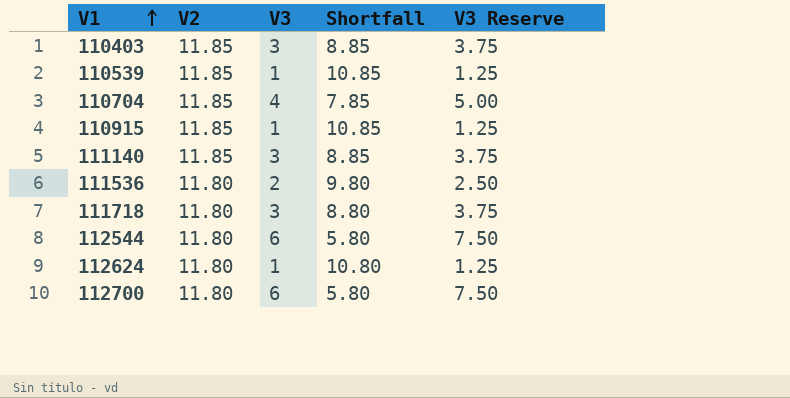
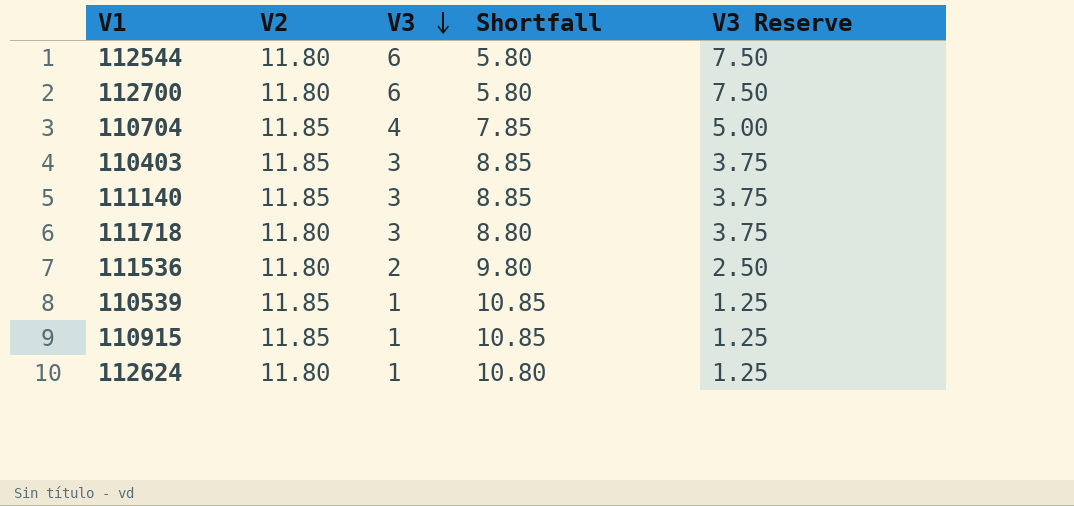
row order: V1 ascending -> V3 descending

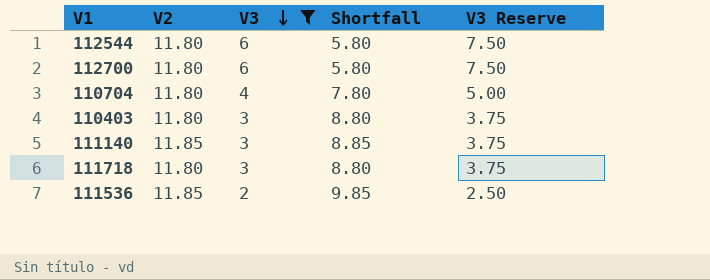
filter: none -> V3 != 1
110704 | V2: 11.85 -> 11.80
110704 | Shortfall: 7.85 -> 7.80
110403 | V2: 11.85 -> 11.80
110403 | Shortfall: 8.85 -> 8.80
111536 | V2: 11.80 -> 11.85
111536 | Shortfall: 9.80 -> 9.85

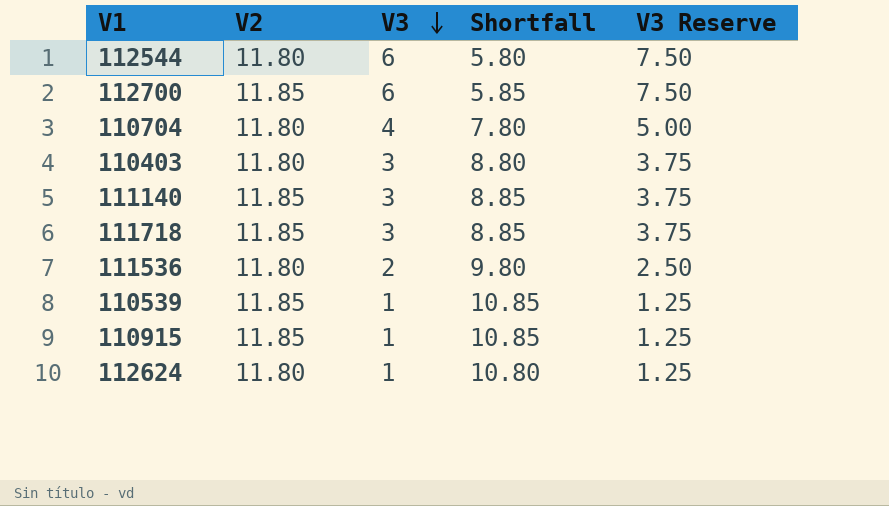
filter: V3 != 1 -> none
112700 | V2: 11.80 -> 11.85
112700 | Shortfall: 5.80 -> 5.85
111718 | V2: 11.80 -> 11.85
111718 | Shortfall: 8.80 -> 8.85
111536 | V2: 11.85 -> 11.80
111536 | Shortfall: 9.85 -> 9.80

